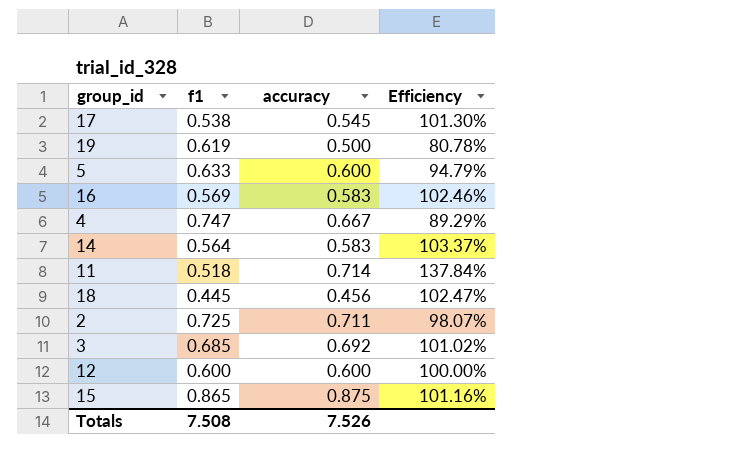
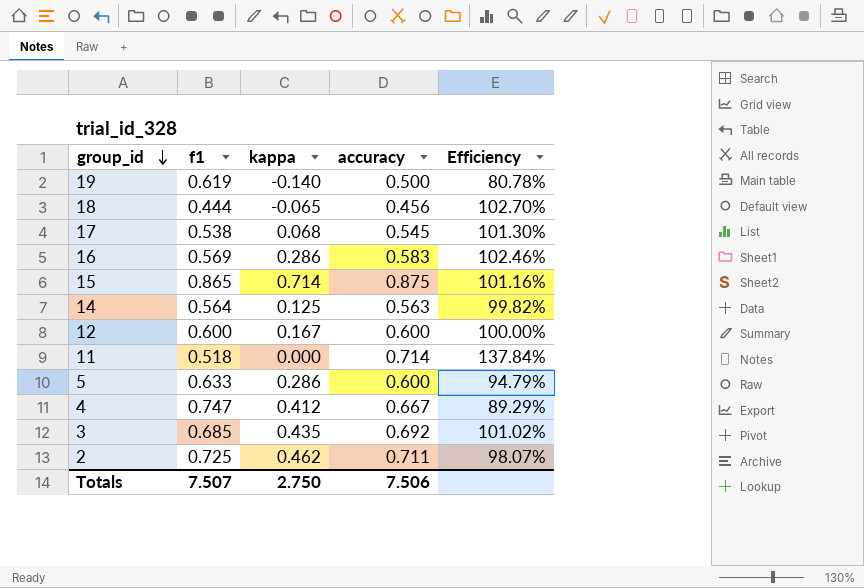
row order: none -> group_id descending
column kappa | position: none -> 3
18 | f1: 0.445 -> 0.444
18 | Efficiency: 102.47% -> 102.70%
14 | accuracy: 0.583 -> 0.563
14 | Efficiency: 103.37% -> 99.82%
Totals | f1: 7.508 -> 7.507
Totals | accuracy: 7.526 -> 7.506

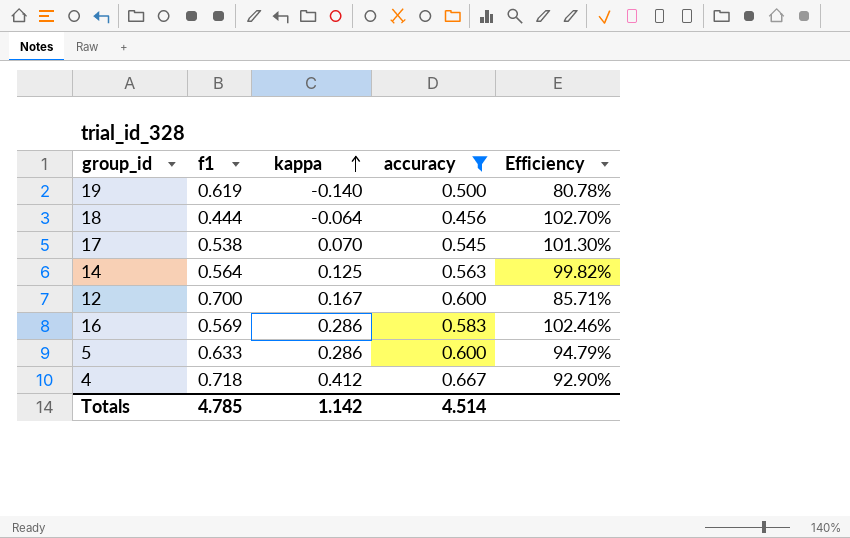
filter: none -> accuracy <= 0.667
row order: group_id descending -> kappa ascending
18 | kappa: -0.065 -> -0.064
17 | kappa: 0.068 -> 0.070
12 | f1: 0.600 -> 0.700
12 | Efficiency: 100.00% -> 85.71%
4 | f1: 0.747 -> 0.718
4 | Efficiency: 89.29% -> 92.90%
Totals | f1: 7.507 -> 4.785
Totals | kappa: 2.750 -> 1.142
Totals | accuracy: 7.506 -> 4.514

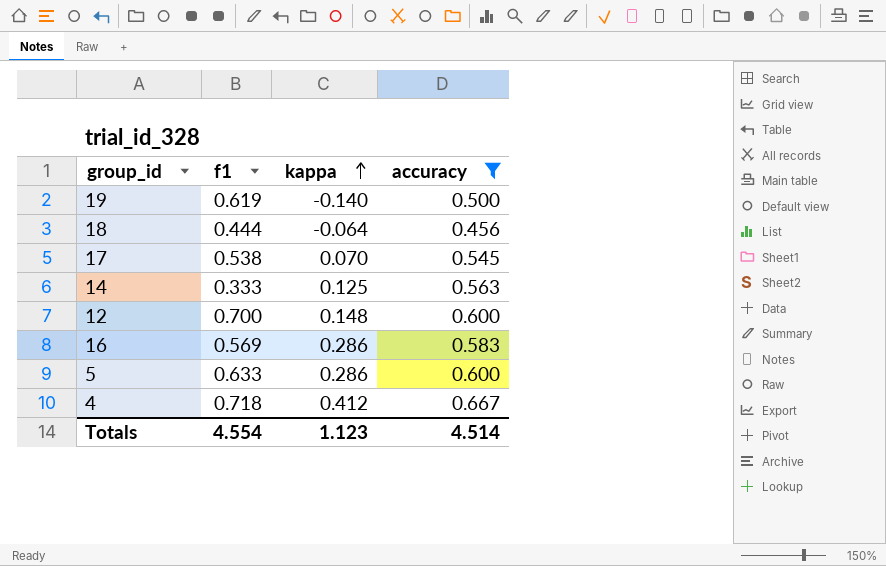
column Efficiency | formula: [accuracy] / [f1] -> none
14 | f1: 0.564 -> 0.333
12 | kappa: 0.167 -> 0.148
Totals | f1: 4.785 -> 4.554
Totals | kappa: 1.142 -> 1.123

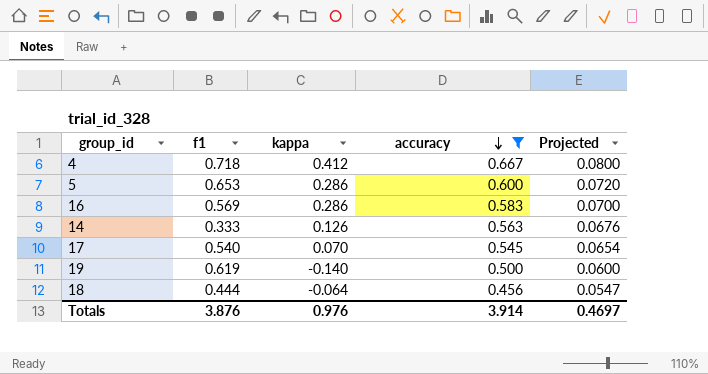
row order: kappa ascending -> accuracy descending
column Projected | formula: none -> [accuracy] * 0.12
row 12: 0.700 | 0.148 | 0.600 -> none
5 | f1: 0.633 -> 0.653
14 | kappa: 0.125 -> 0.126
17 | f1: 0.538 -> 0.540
Totals | f1: 4.554 -> 3.876
Totals | kappa: 1.123 -> 0.976
Totals | accuracy: 4.514 -> 3.914

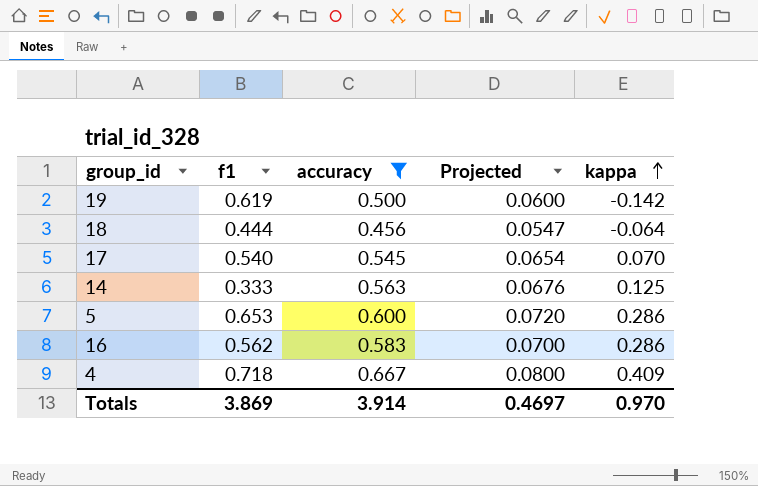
row order: accuracy descending -> kappa ascending
column kappa | position: 3 -> 5
19 | kappa: -0.140 -> -0.142
14 | kappa: 0.126 -> 0.125
16 | f1: 0.569 -> 0.562
4 | kappa: 0.412 -> 0.409
Totals | f1: 3.876 -> 3.869
Totals | kappa: 0.976 -> 0.970

